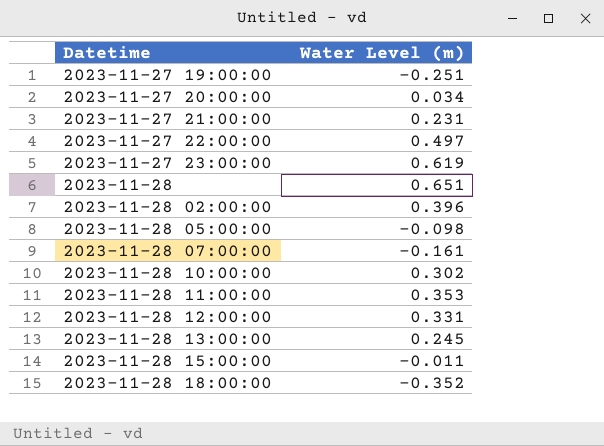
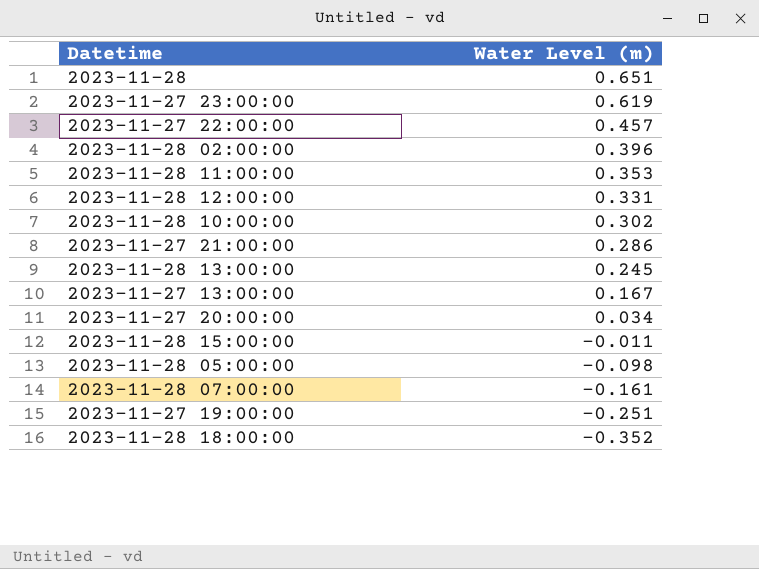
row order: Datetime ascending -> Water Level (m) descending
2023-11-27 22:00:00 | Water Level (m): 0.497 -> 0.457
2023-11-27 21:00:00 | Water Level (m): 0.231 -> 0.286
row 2023-11-27 13:00:00: none -> 0.167

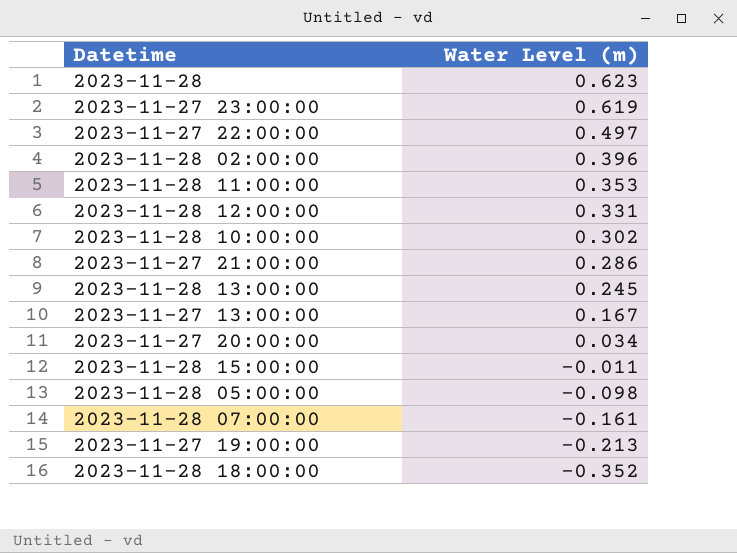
2023-11-28 | Water Level (m): 0.651 -> 0.623
2023-11-27 22:00:00 | Water Level (m): 0.457 -> 0.497
2023-11-27 19:00:00 | Water Level (m): -0.251 -> -0.213

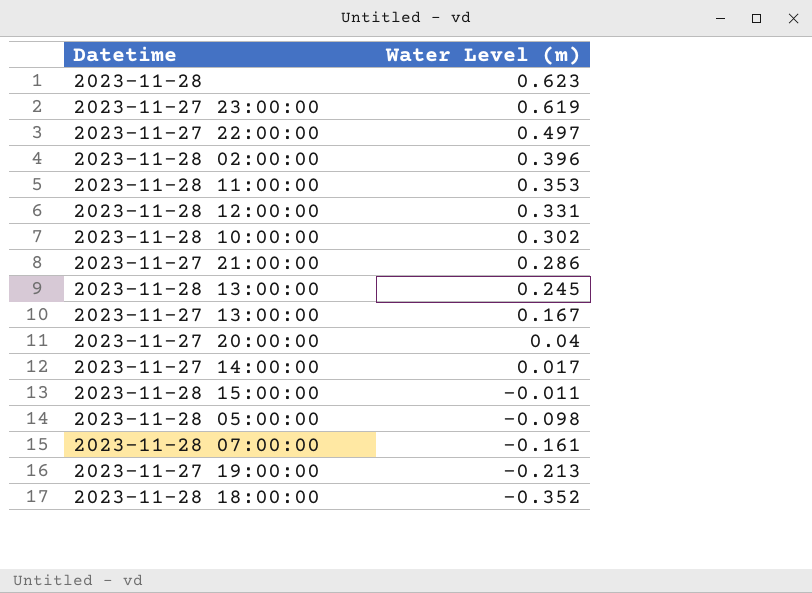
2023-11-27 20:00:00 | Water Level (m): 0.034 -> 0.04
row 2023-11-27 14:00:00: none -> 0.017

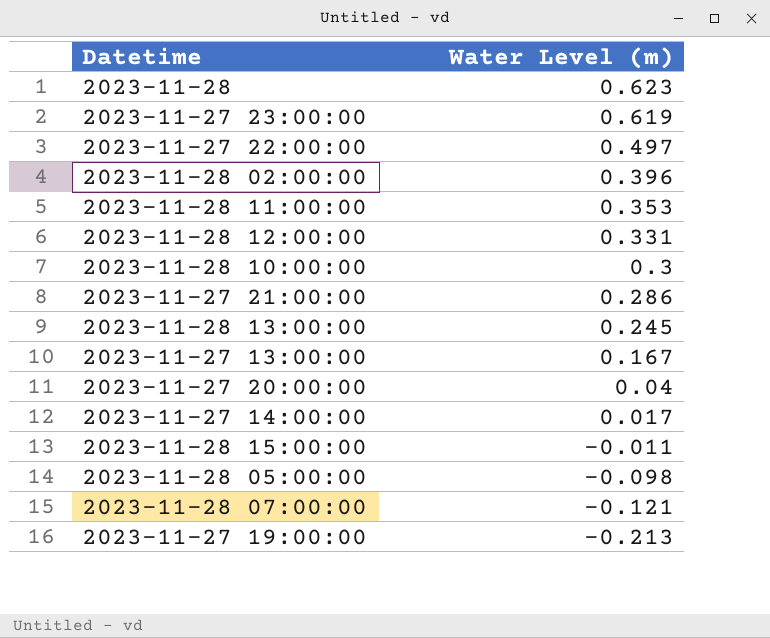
row 2023-11-28 18:00:00: -0.352 -> none
2023-11-28 10:00:00 | Water Level (m): 0.302 -> 0.3
2023-11-28 07:00:00 | Water Level (m): -0.161 -> -0.121

